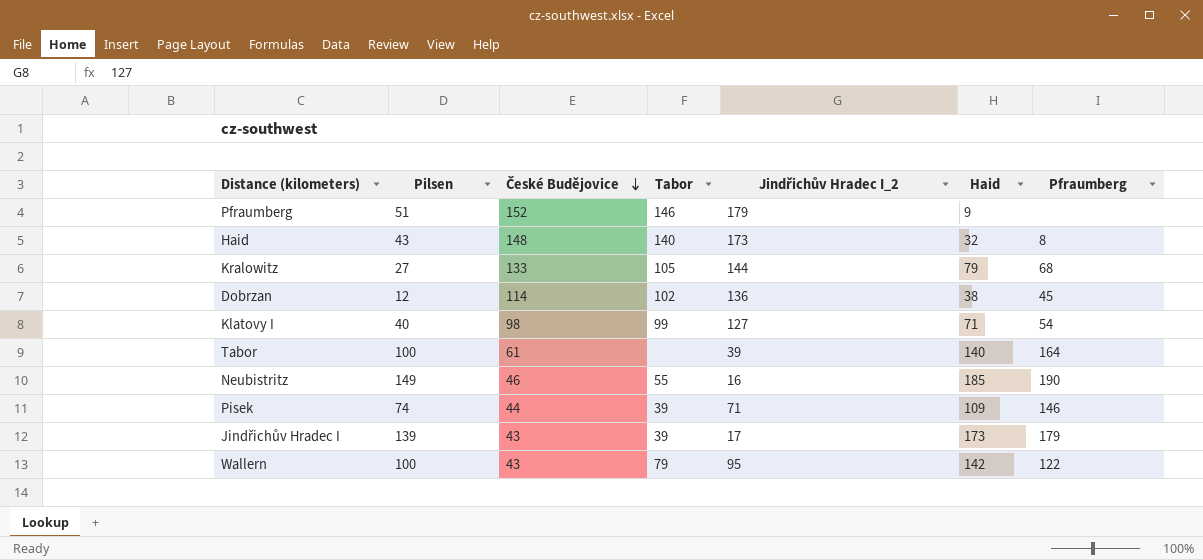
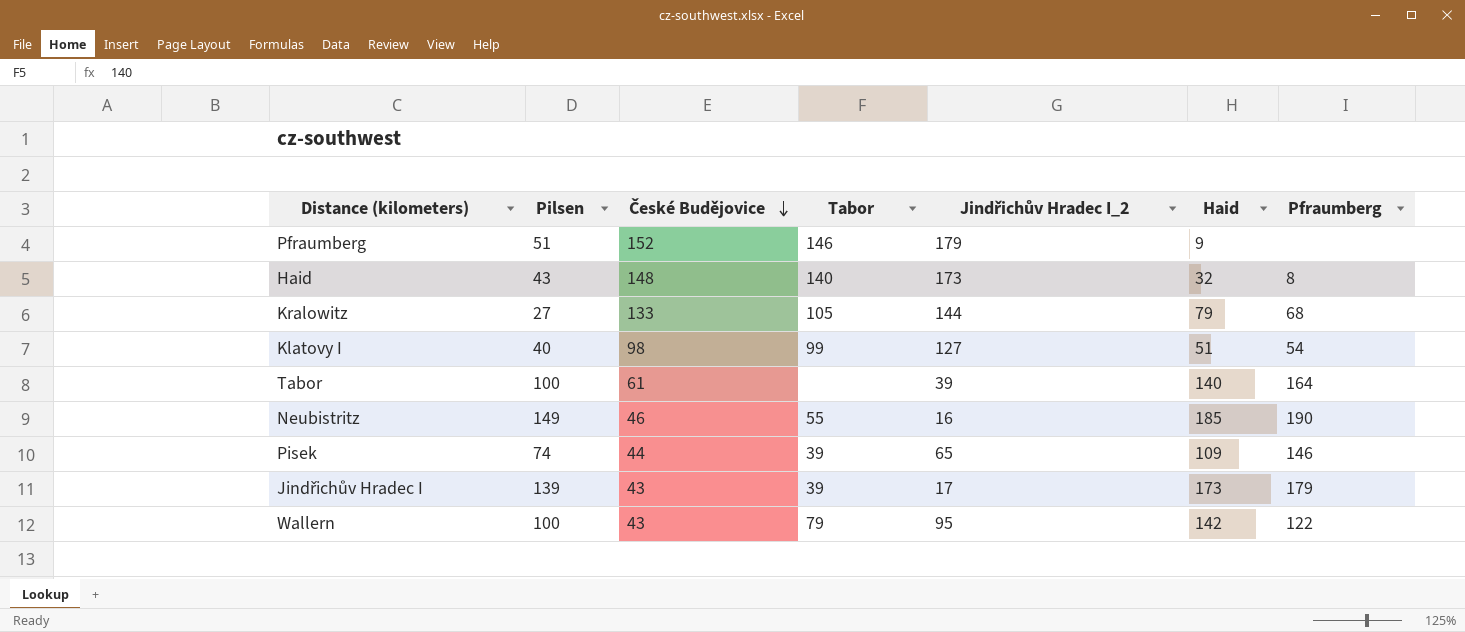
row Dobrzan: 12 | 114 | 102 | 136 | 38 | 45 -> none
Klatovy I | Haid: 71 -> 51
Pisek | Jindřichův Hradec I_2: 71 -> 65

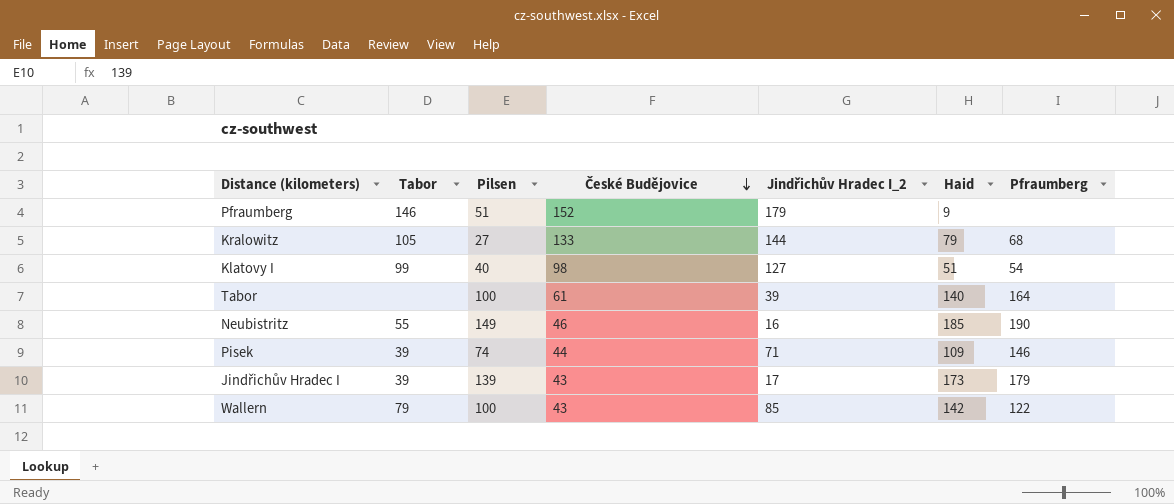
column Tabor | position: 4 -> 2
row Haid: 43 | 148 | 140 | 173 | 32 | 8 -> none
Pisek | Jindřichův Hradec I_2: 65 -> 71
Wallern | Jindřichův Hradec I_2: 95 -> 85

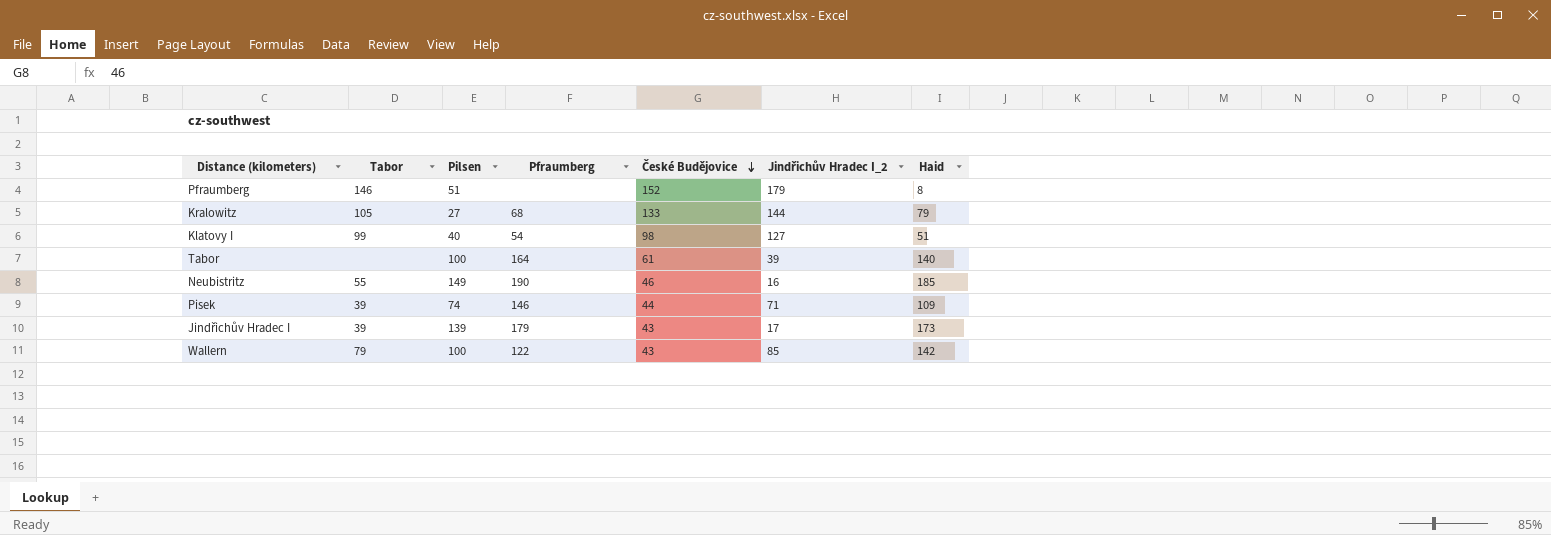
column Pfraumberg | position: 7 -> 4
Pfraumberg | Haid: 9 -> 8

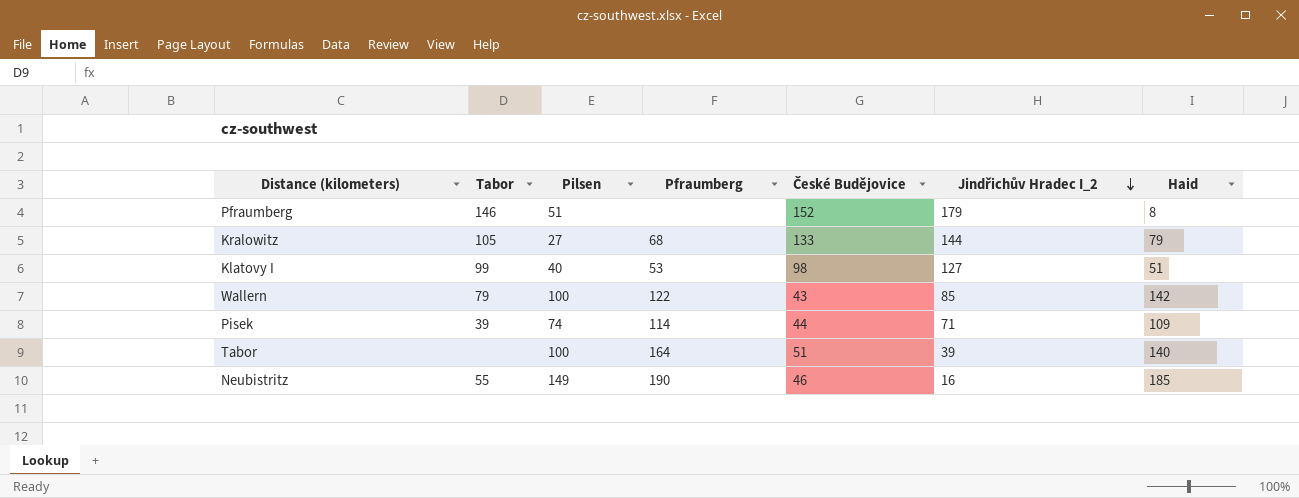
row order: České Budějovice descending -> Jindřichův Hradec I_2 descending
row Jindřichův Hradec I: 39 | 139 | 179 | 43 | 17 | 173 -> none
Klatovy I | Pfraumberg: 54 -> 53
Pisek | Pfraumberg: 146 -> 114
Tabor | České Budějovice: 61 -> 51

